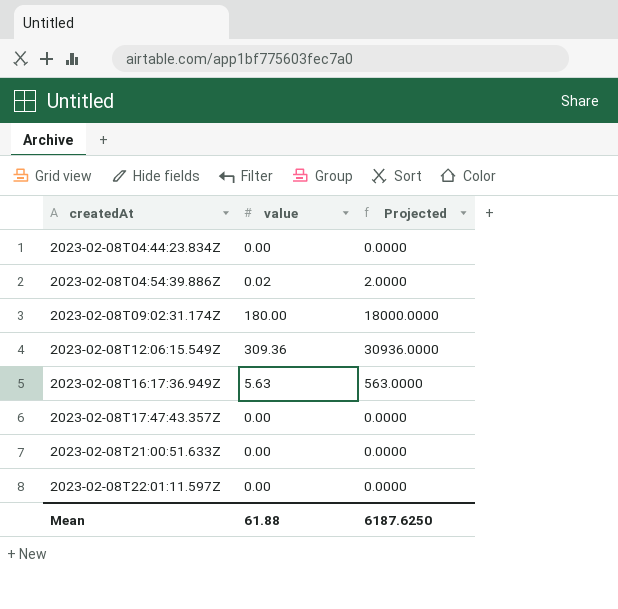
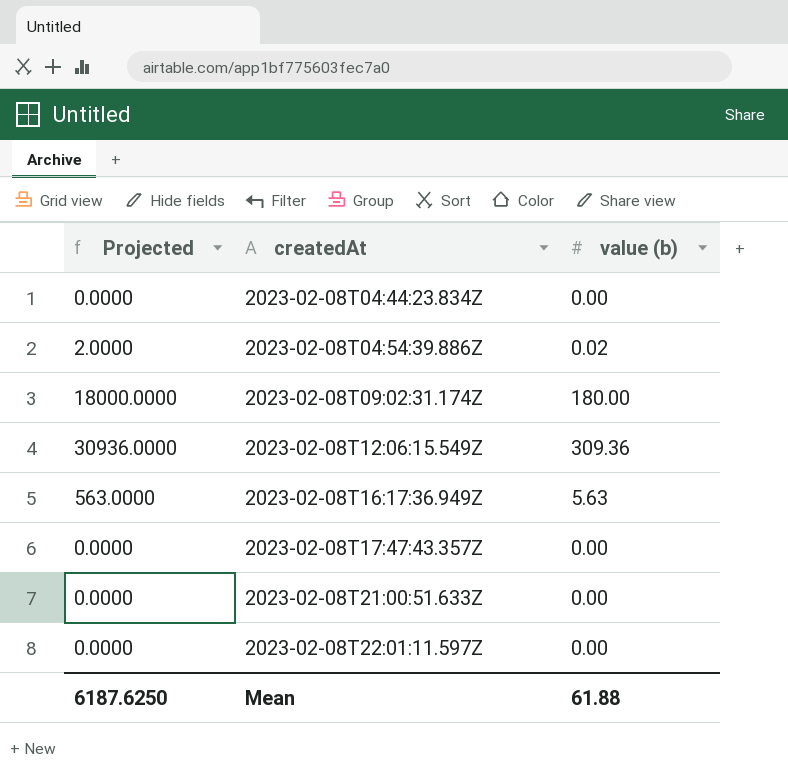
column Projected | position: 3 -> 1
column name: value -> value (b)

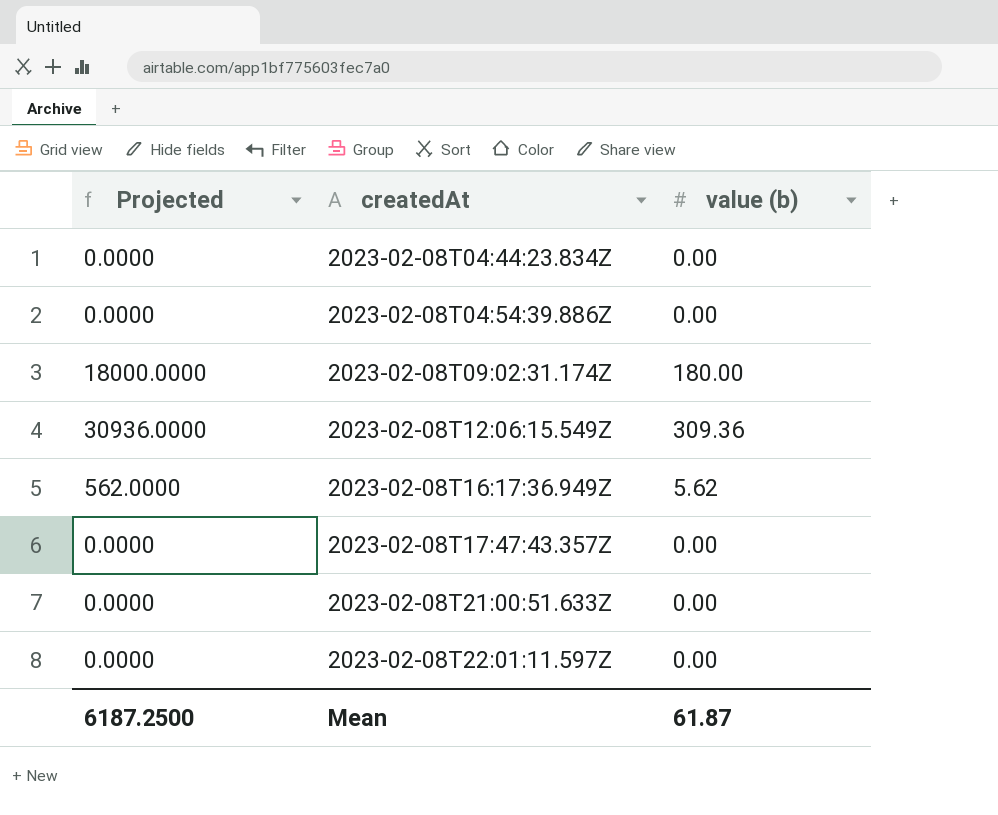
2023-02-08T04:54:39.886Z | Projected: 2.0000 -> 0.0000
2023-02-08T04:54:39.886Z | value (b): 0.02 -> 0.00
2023-02-08T16:17:36.949Z | Projected: 563.0000 -> 562.0000
2023-02-08T16:17:36.949Z | value (b): 5.63 -> 5.62
Mean | Projected: 6187.6250 -> 6187.2500
Mean | value (b): 61.88 -> 61.87

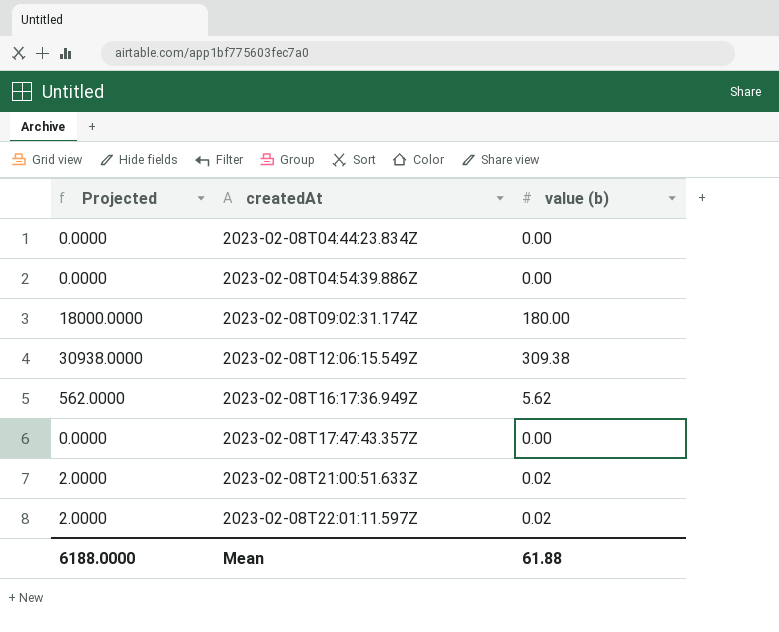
2023-02-08T12:06:15.549Z | Projected: 30936.0000 -> 30938.0000
2023-02-08T12:06:15.549Z | value (b): 309.36 -> 309.38
2023-02-08T21:00:51.633Z | Projected: 0.0000 -> 2.0000
2023-02-08T21:00:51.633Z | value (b): 0.00 -> 0.02
2023-02-08T22:01:11.597Z | Projected: 0.0000 -> 2.0000
2023-02-08T22:01:11.597Z | value (b): 0.00 -> 0.02
Mean | Projected: 6187.2500 -> 6188.0000
Mean | value (b): 61.87 -> 61.88

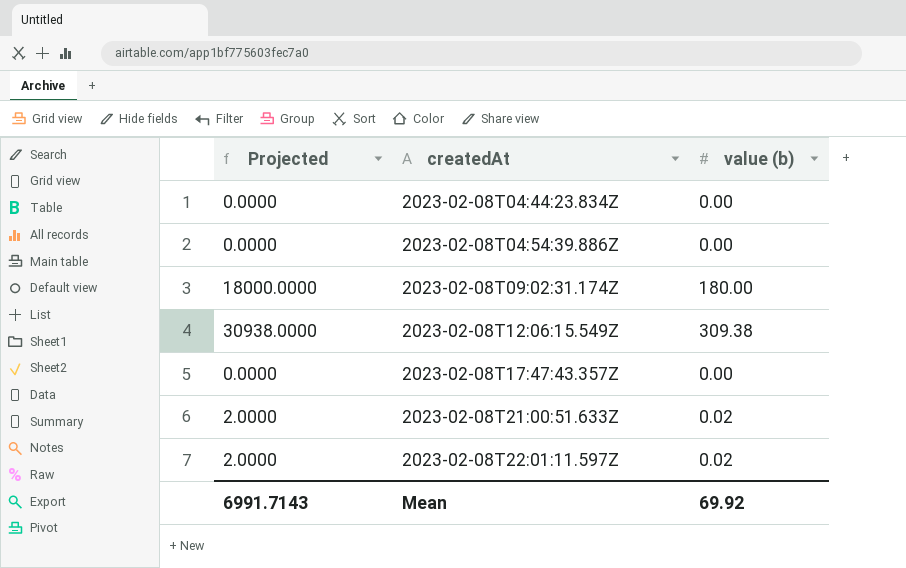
row 2023-02-08T16:17:36.949Z: 562.0000 | 5.62 -> none
Mean | Projected: 6188.0000 -> 6991.7143
Mean | value (b): 61.88 -> 69.92

